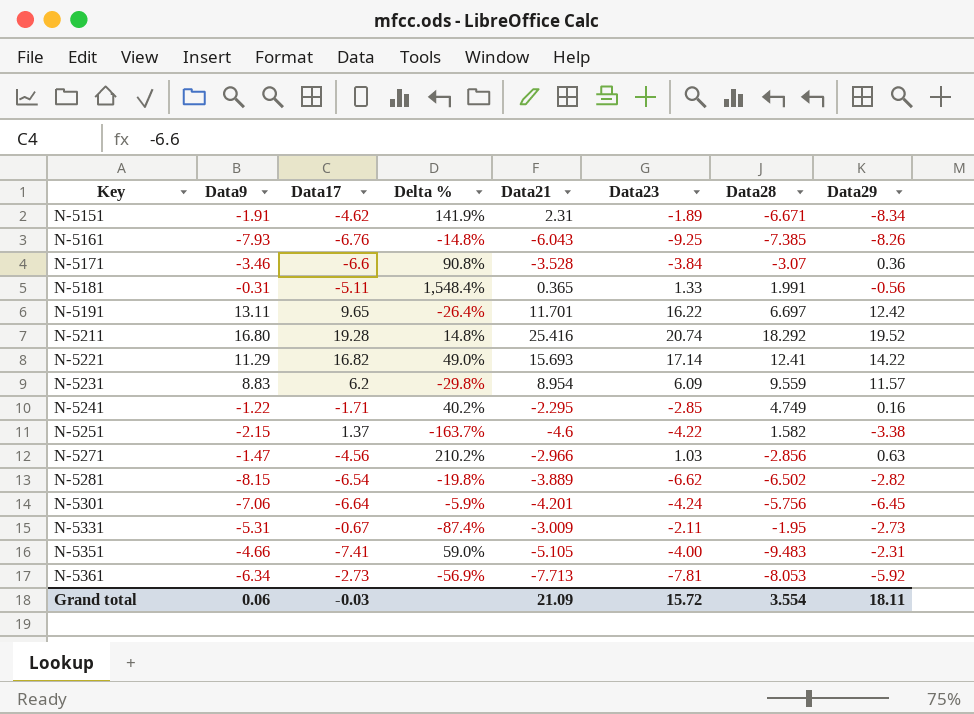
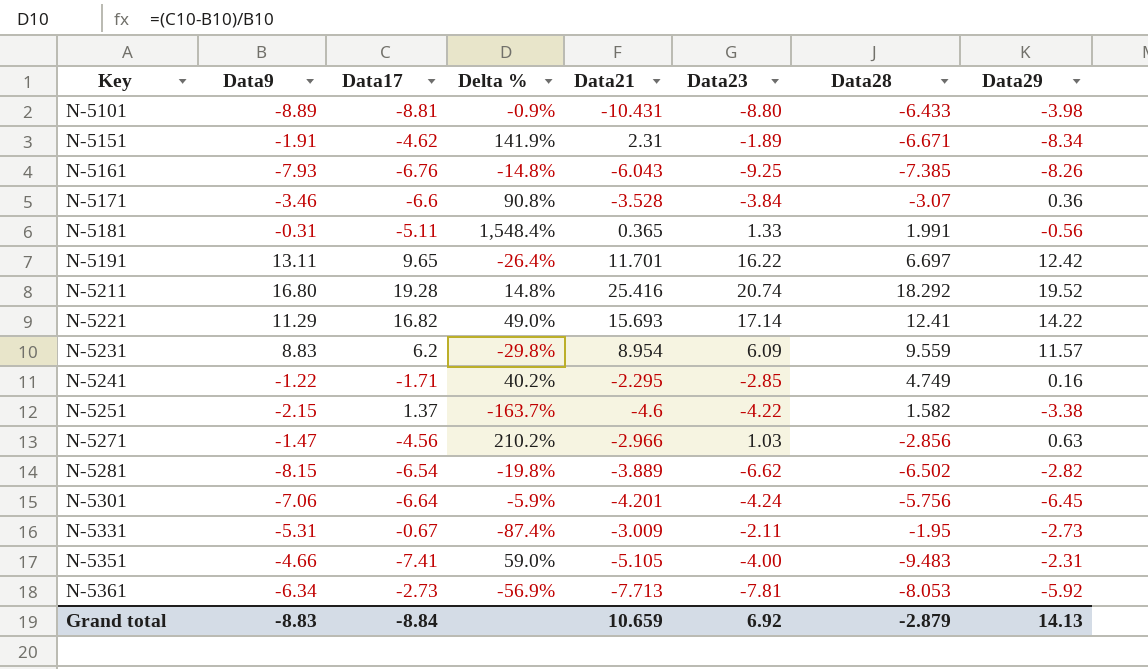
row N-5101: none -> -8.89 | -8.81 | -0.9% | -10.431 | -8.80 | -6.433 | -3.98
Grand total | Data9: 0.06 -> -8.83
Grand total | Data17: -0.03 -> -8.84
Grand total | Data21: 21.09 -> 10.659
Grand total | Data23: 15.72 -> 6.92
Grand total | Data28: 3.554 -> -2.879
Grand total | Data29: 18.11 -> 14.13

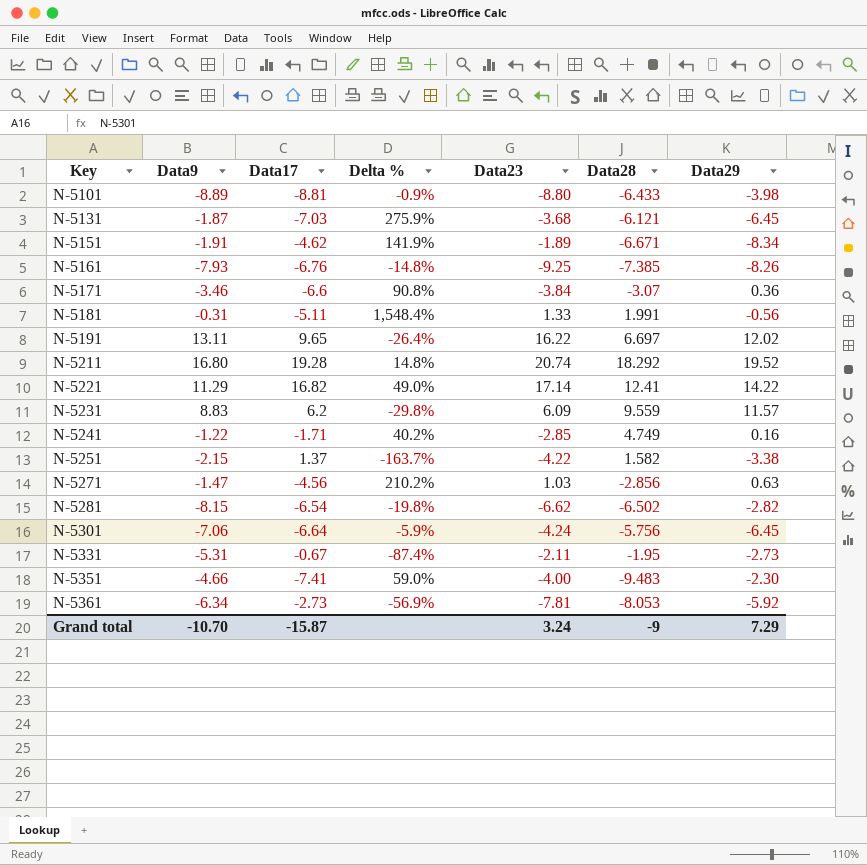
column Data21 | position: 5 -> none
row N-5131: none -> -1.87 | -7.03 | 275.9% | -3.68 | -6.121 | -6.45
N-5191 | Data29: 12.42 -> 12.02
N-5351 | Data29: -2.31 -> -2.30
Grand total | Data9: -8.83 -> -10.70
Grand total | Data17: -8.84 -> -15.87
Grand total | Data23: 6.92 -> 3.24
Grand total | Data28: -2.879 -> -9
Grand total | Data29: 14.13 -> 7.29

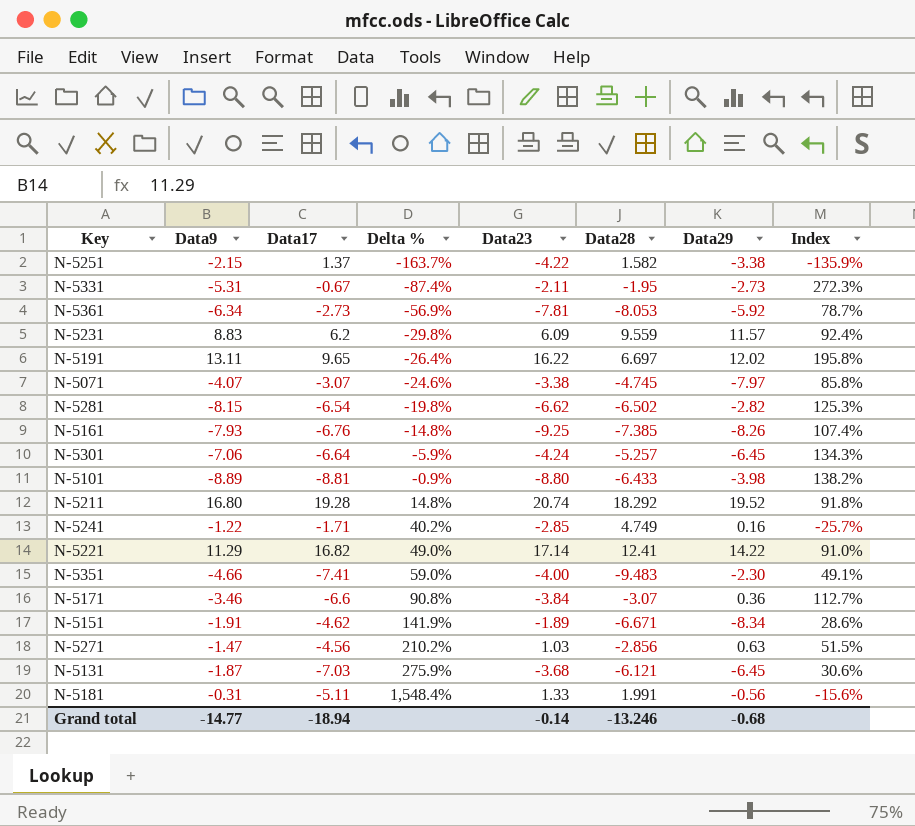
row order: Key ascending -> Delta % ascending
column Index | formula: none -> [Data9] / [Data28]
row N-5071: none -> -4.07 | -3.07 | -24.6% | -3.38 | -4.745 | -7.97 | 85.8%
N-5301 | Data28: -5.756 -> -5.257
Grand total | Data9: -10.70 -> -14.77
Grand total | Data17: -15.87 -> -18.94
Grand total | Data23: 3.24 -> -0.14
Grand total | Data28: -9 -> -13.246
Grand total | Data29: 7.29 -> -0.68

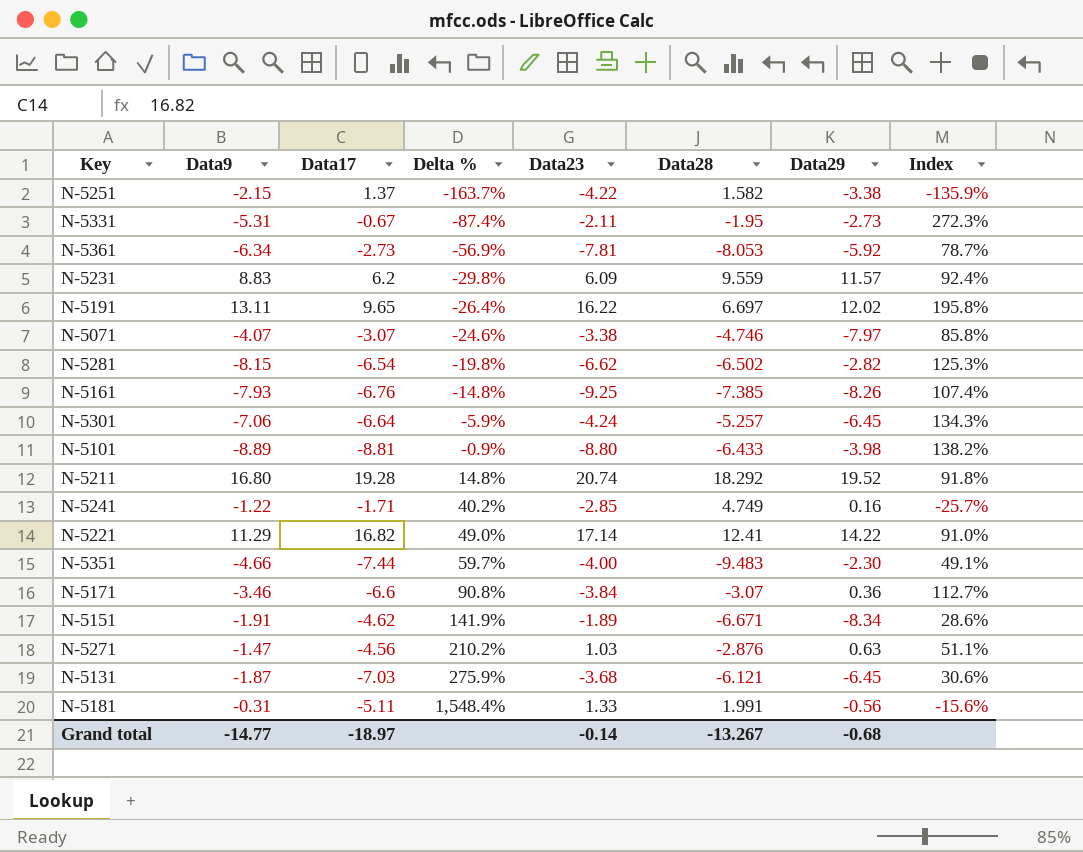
N-5071 | Data28: -4.745 -> -4.746
N-5351 | Data17: -7.41 -> -7.44
N-5351 | Delta %: 59.0% -> 59.7%
N-5271 | Data28: -2.856 -> -2.876
N-5271 | Index: 51.5% -> 51.1%
Grand total | Data17: -18.94 -> -18.97
Grand total | Data28: -13.246 -> -13.267

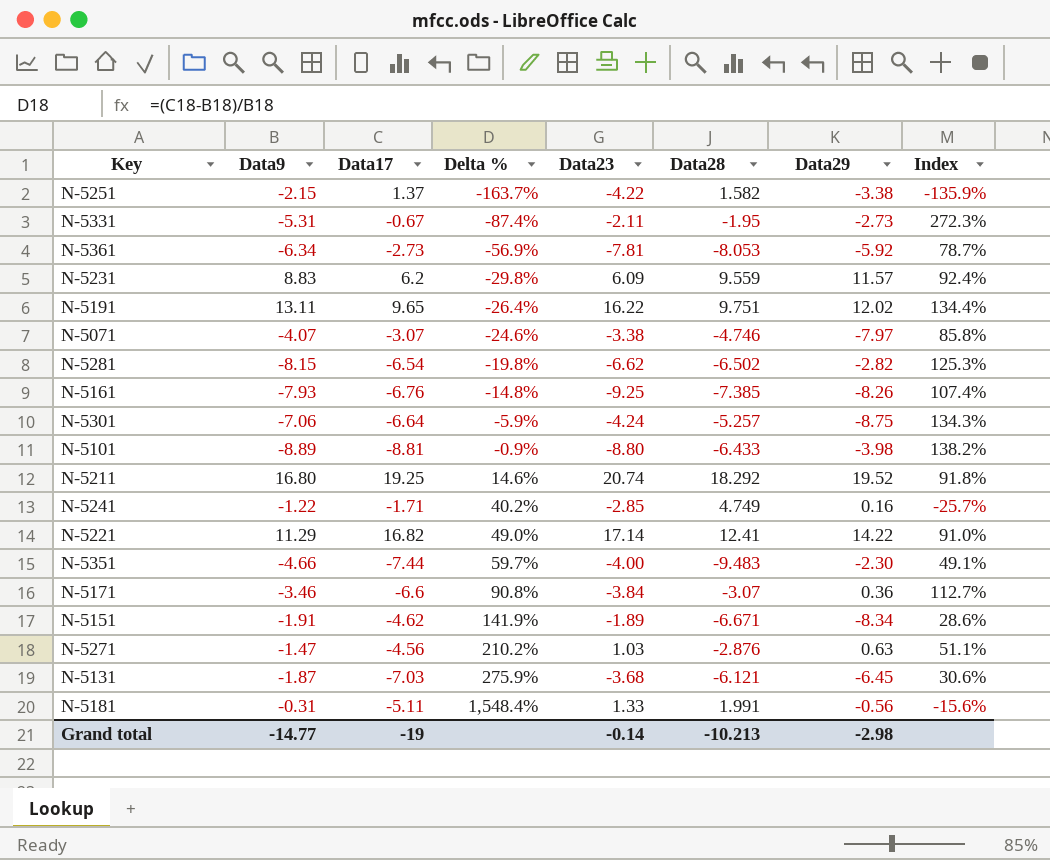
N-5191 | Data28: 6.697 -> 9.751
N-5191 | Index: 195.8% -> 134.4%
N-5301 | Data29: -6.45 -> -8.75
N-5211 | Data17: 19.28 -> 19.25
N-5211 | Delta %: 14.8% -> 14.6%
Grand total | Data17: -18.97 -> -19
Grand total | Data28: -13.267 -> -10.213
Grand total | Data29: -0.68 -> -2.98

